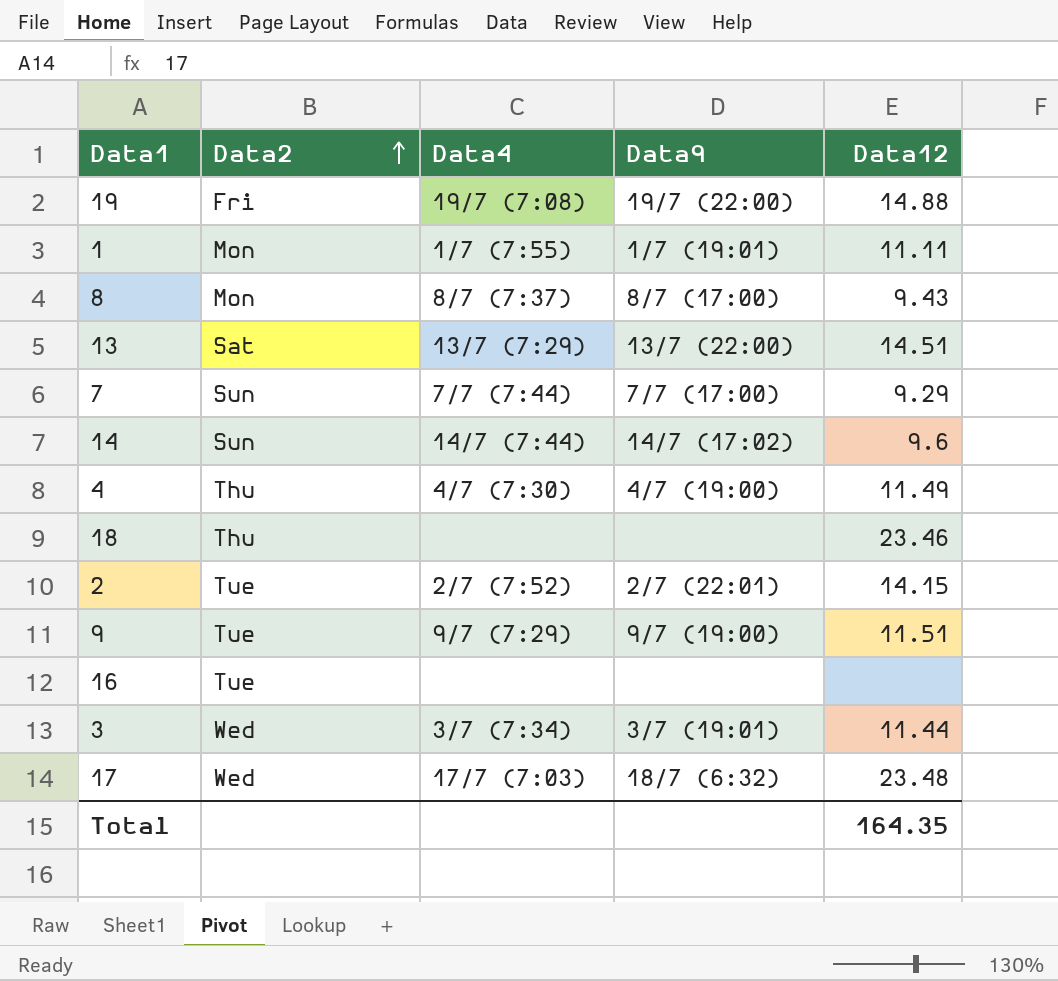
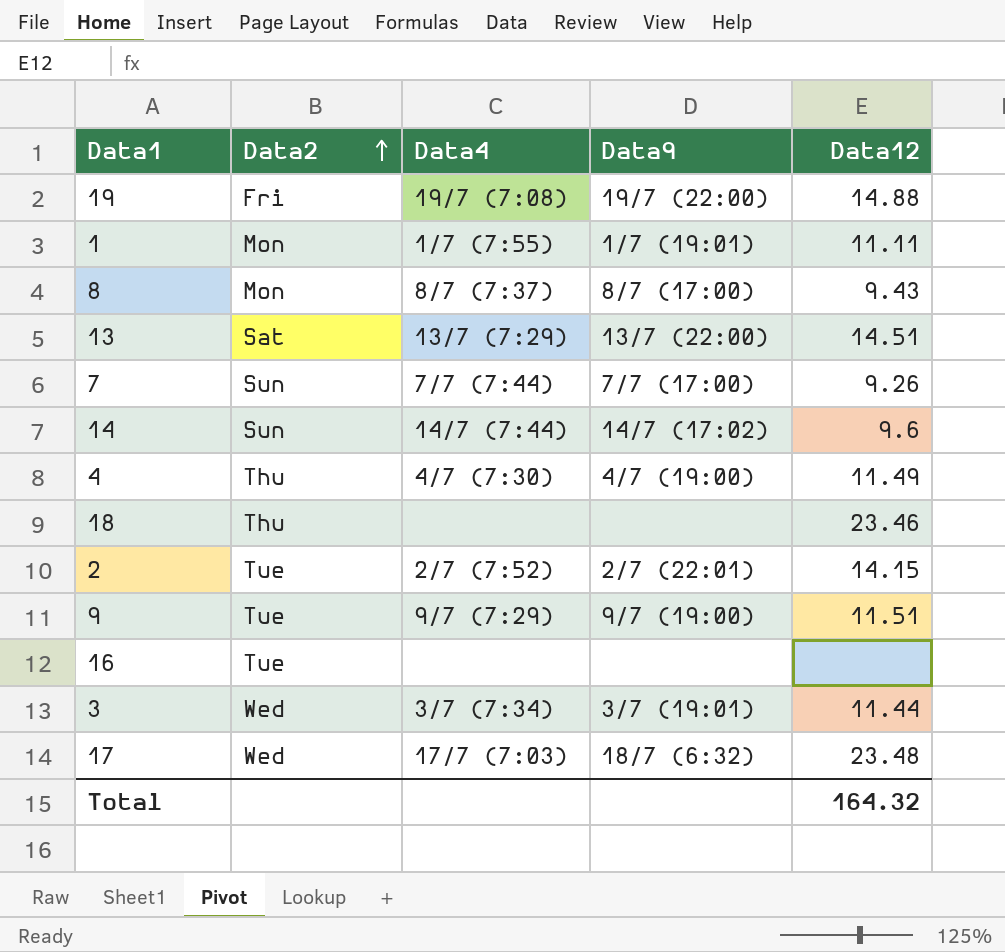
7 | Data12: 9.29 -> 9.26
Total | Data12: 164.35 -> 164.32

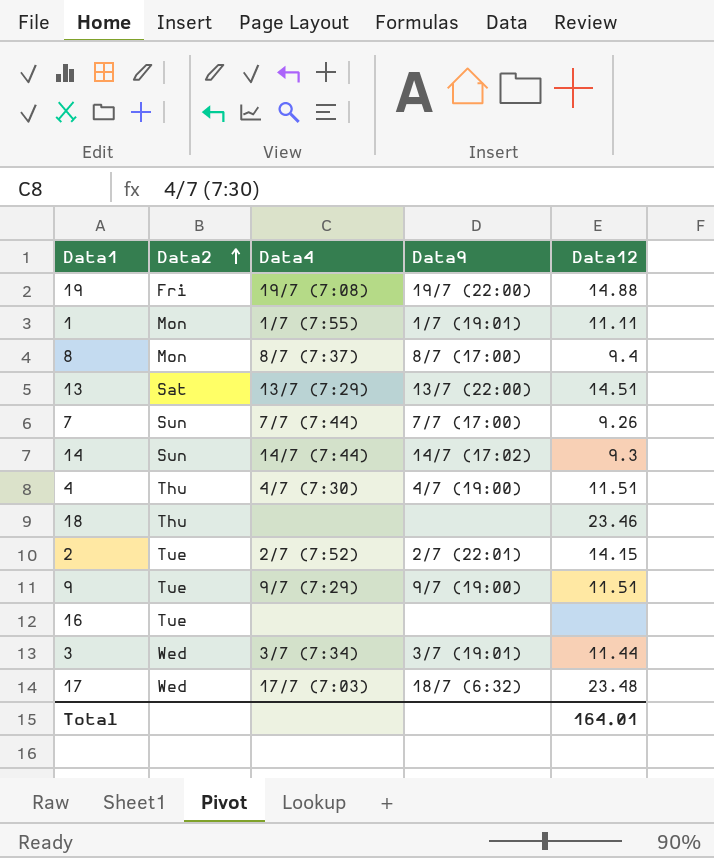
8 | Data12: 9.43 -> 9.4
14 | Data12: 9.6 -> 9.3
4 | Data12: 11.49 -> 11.51
Total | Data12: 164.32 -> 164.01

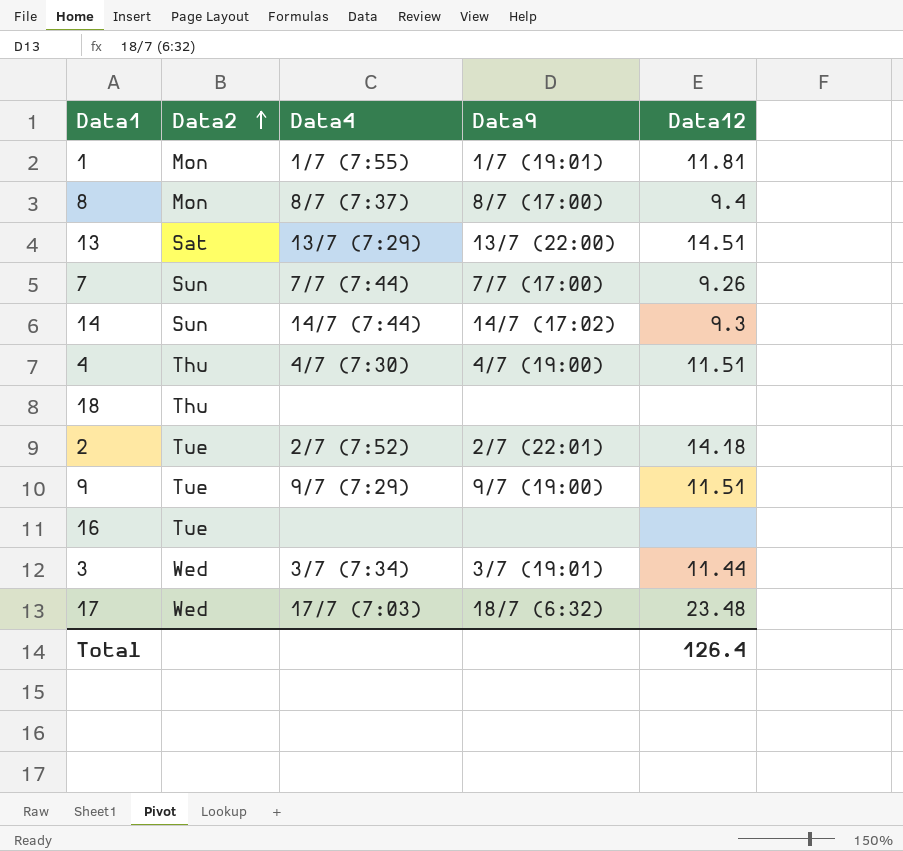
row 19: Fri | 19/7 (7:08) | 19/7 (22:00) | 14.88 -> none
1 | Data12: 11.11 -> 11.81
18 | Data12: 23.46 -> none
2 | Data12: 14.15 -> 14.18
Total | Data12: 164.01 -> 126.4

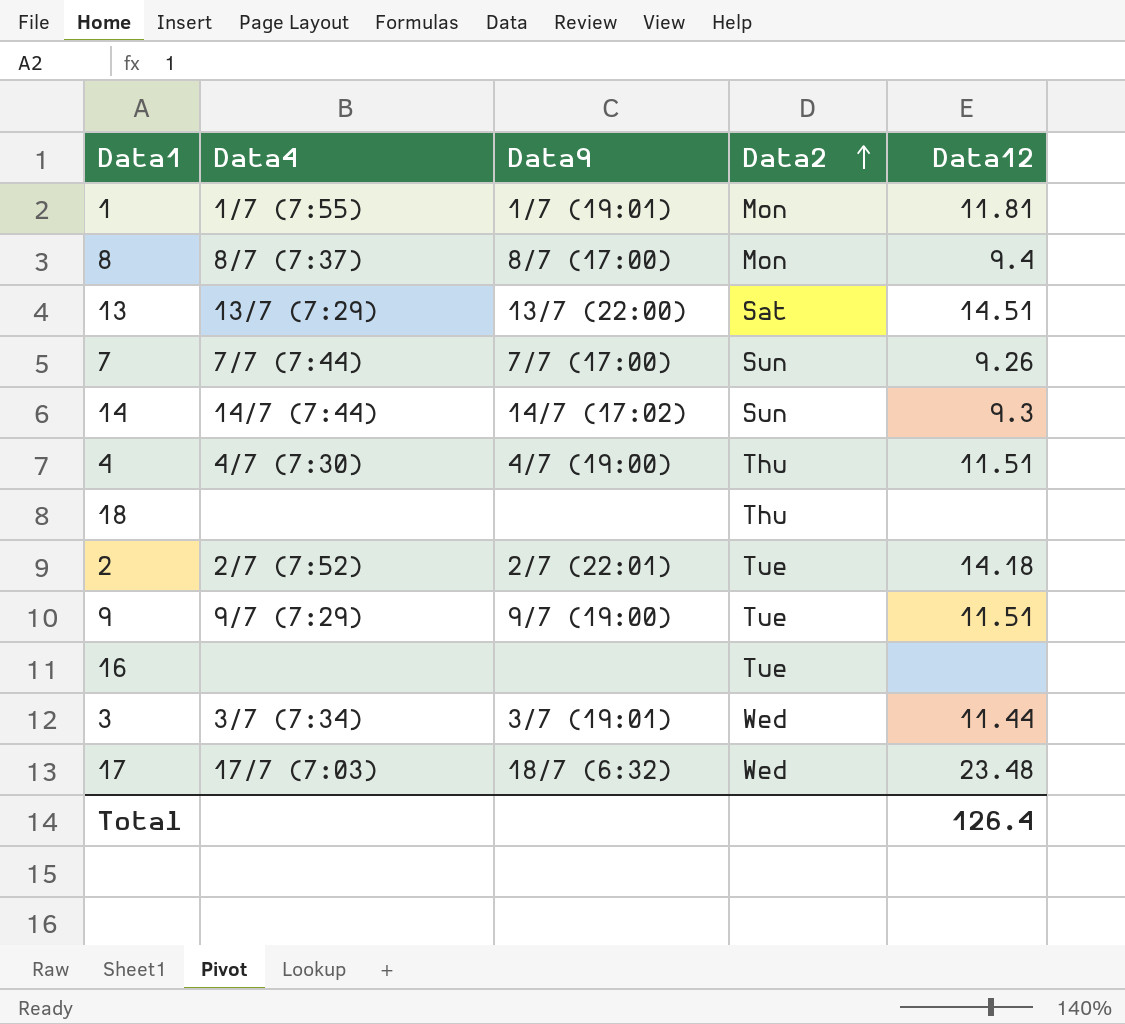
column Data2 | position: 2 -> 4

